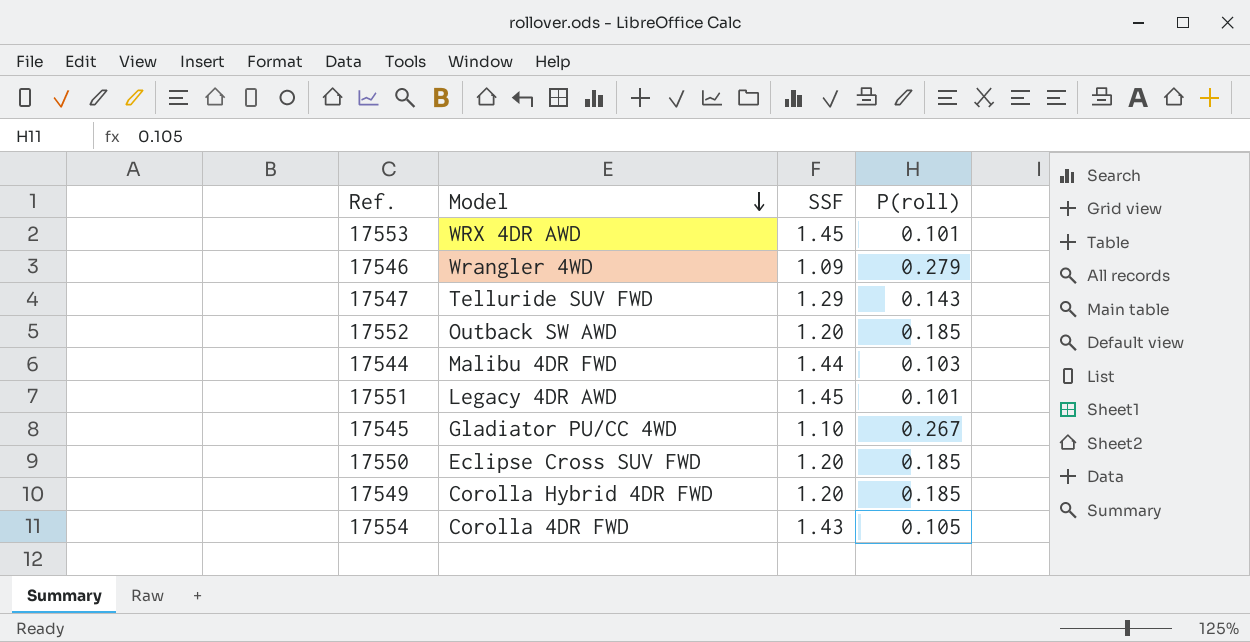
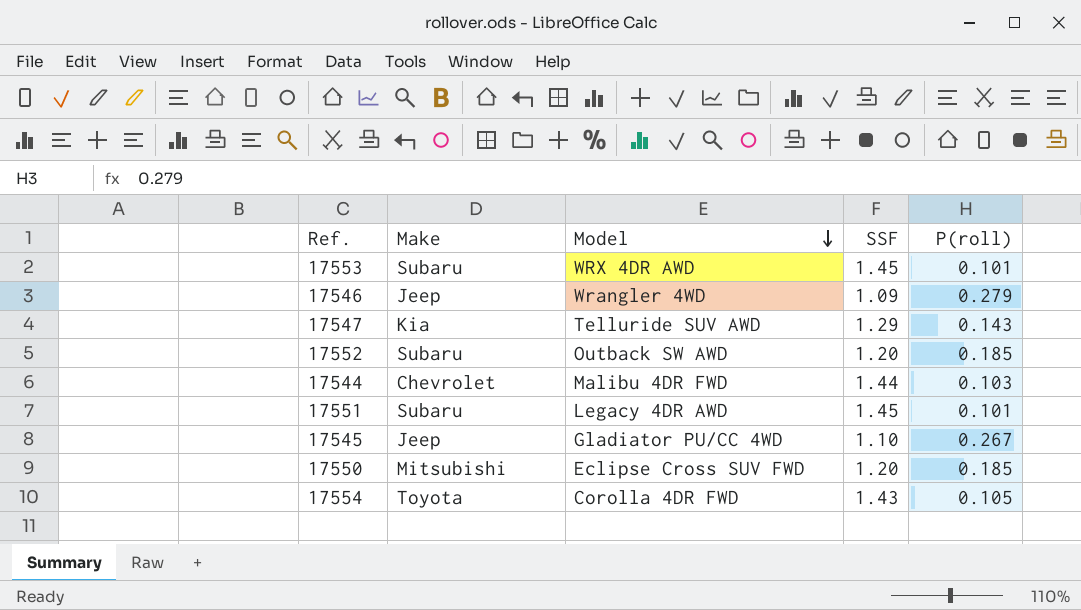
column Make | position: none -> 2
row 17549: Corolla Hybrid 4DR FWD | 1.20 | 0.185 -> none
17547 | Model: Telluride SUV FWD -> Telluride SUV AWD

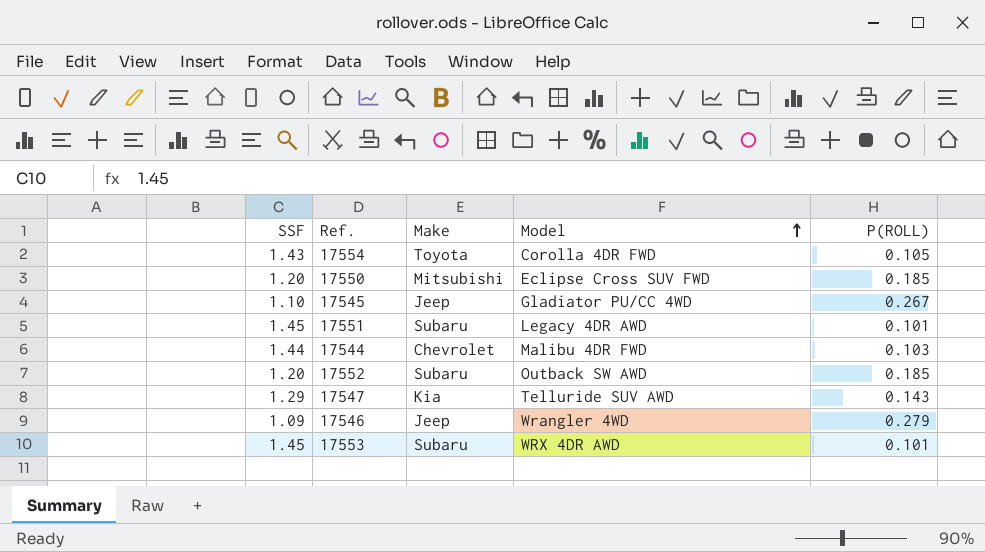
row order: Model descending -> Model ascending
column SSF | position: 4 -> 1
column name: P(roll) -> P(ROLL)

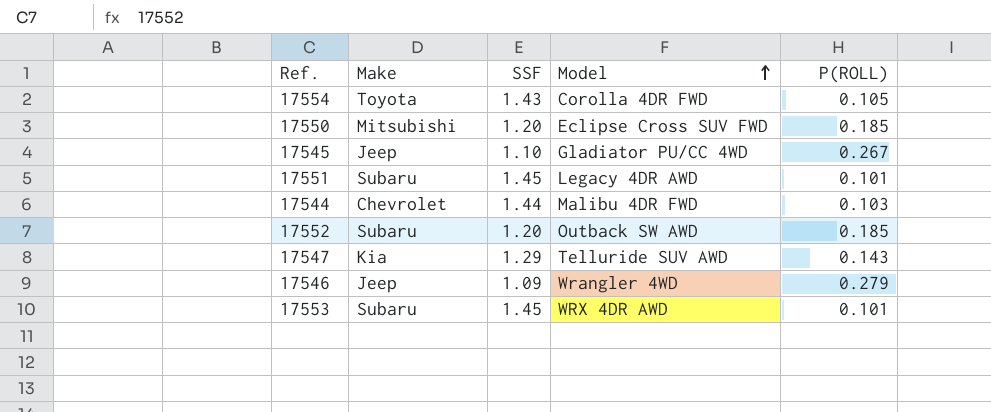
column SSF | position: 1 -> 3

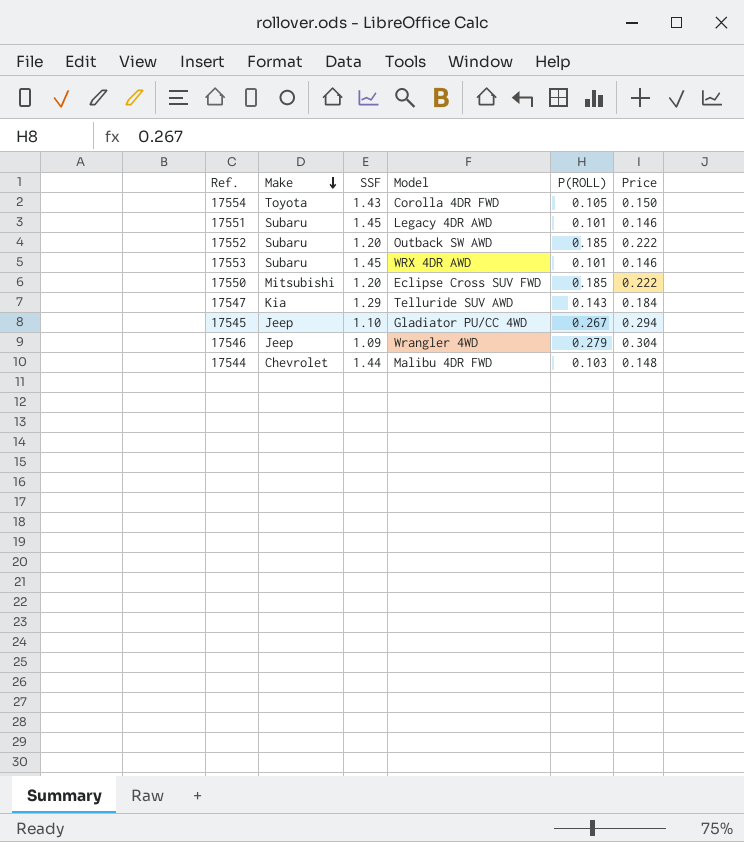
row order: Model ascending -> Make descending
column Price | formula: none -> [SSF] * [P(ROLL)]

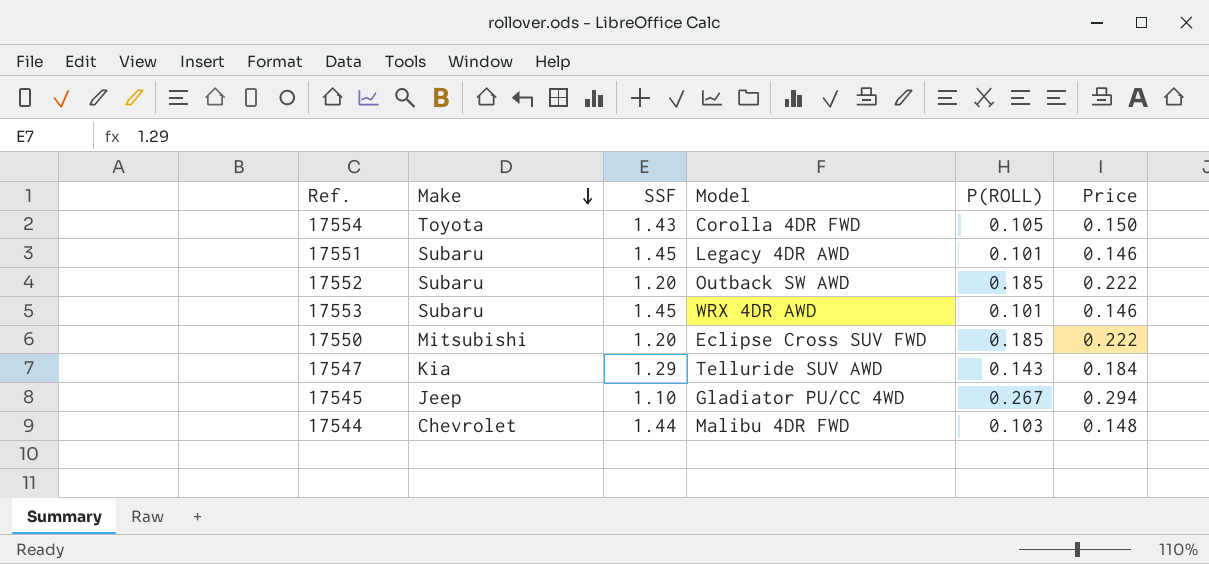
row 17546: Jeep | 1.09 | Wrangler 4WD | 0.279 | 0.304 -> none

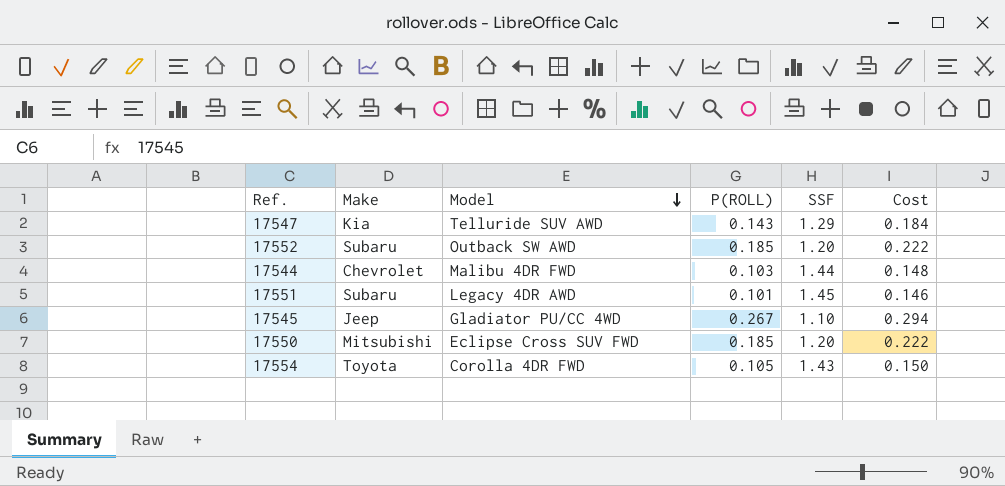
row order: Make descending -> Model descending
column SSF | position: 3 -> 5
column name: Price -> Cost
row 17553: Subaru | 1.45 | WRX 4DR AWD | 0.101 | 0.146 -> none

